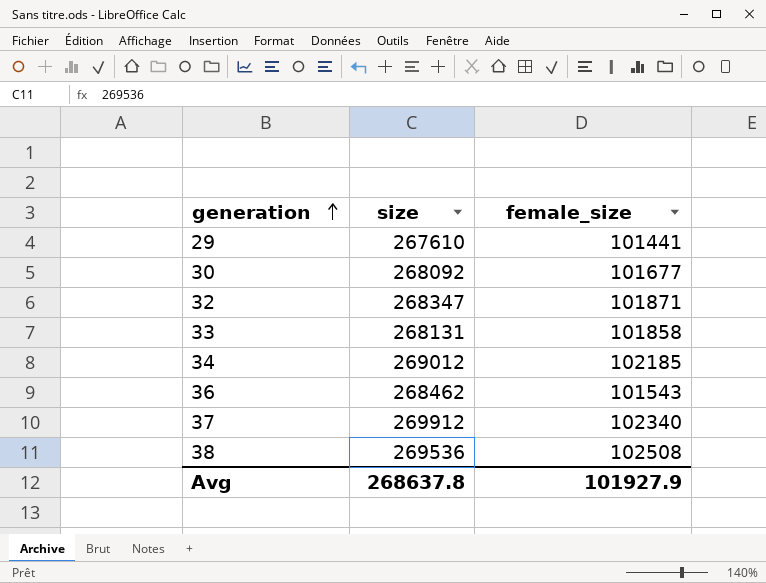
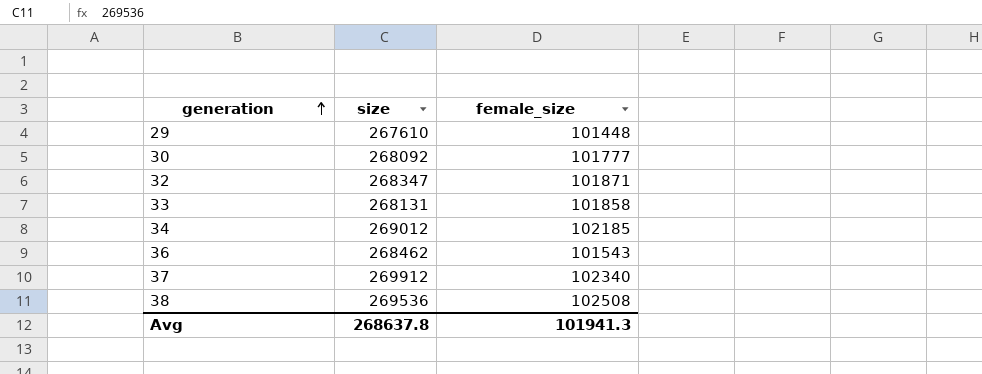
29 | female_size: 101441 -> 101448
30 | female_size: 101677 -> 101777
Avg | female_size: 101927.9 -> 101941.3

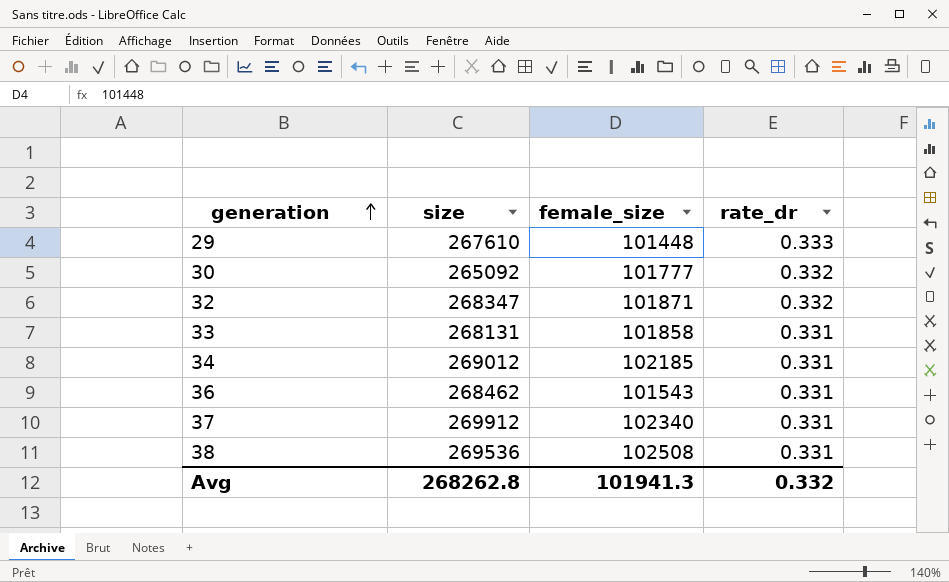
column rate_dr | position: none -> 4
30 | size: 268092 -> 265092
Avg | size: 268637.8 -> 268262.8

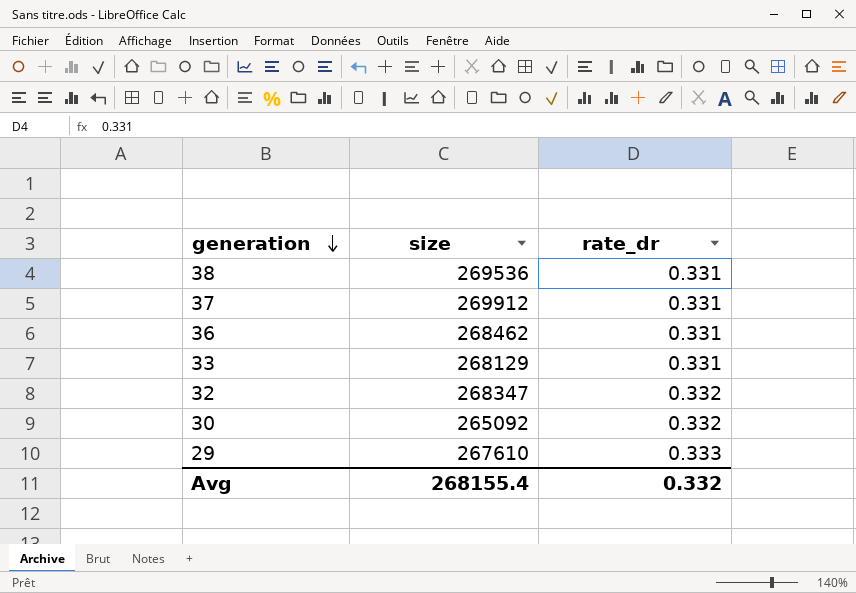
row order: generation ascending -> generation descending
column female_size | position: 3 -> none
row 34: 269012 | 102185 | 0.331 -> none
33 | size: 268131 -> 268129
Avg | size: 268262.8 -> 268155.4

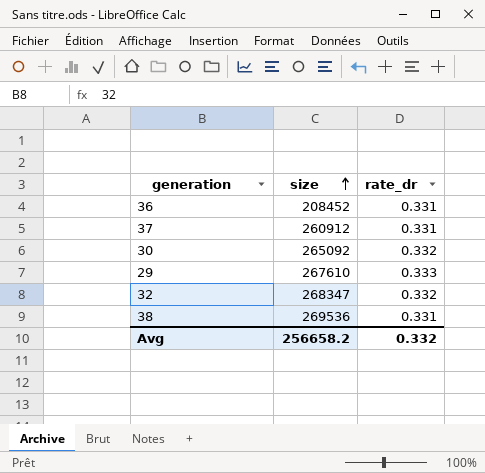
row order: generation descending -> size ascending
row 33: 268129 | 0.331 -> none
36 | size: 268462 -> 208452
37 | size: 269912 -> 260912
Avg | size: 268155.4 -> 256658.2

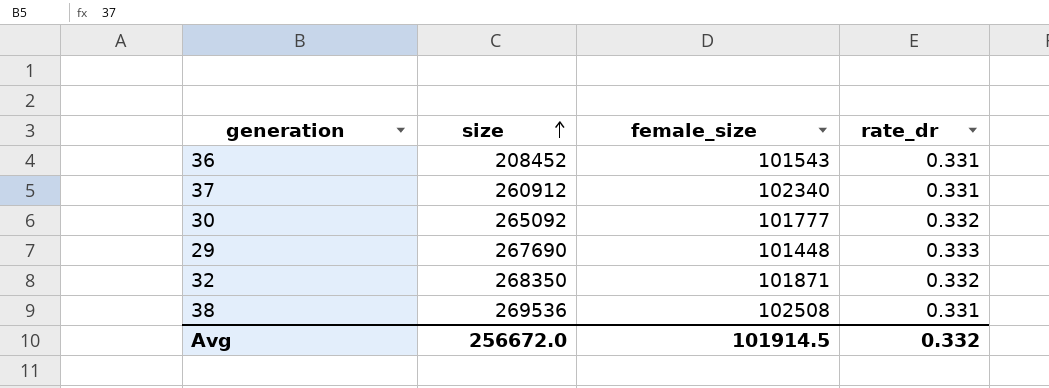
column female_size | position: none -> 3
29 | size: 267610 -> 267690
32 | size: 268347 -> 268350
Avg | size: 256658.2 -> 256672.0

